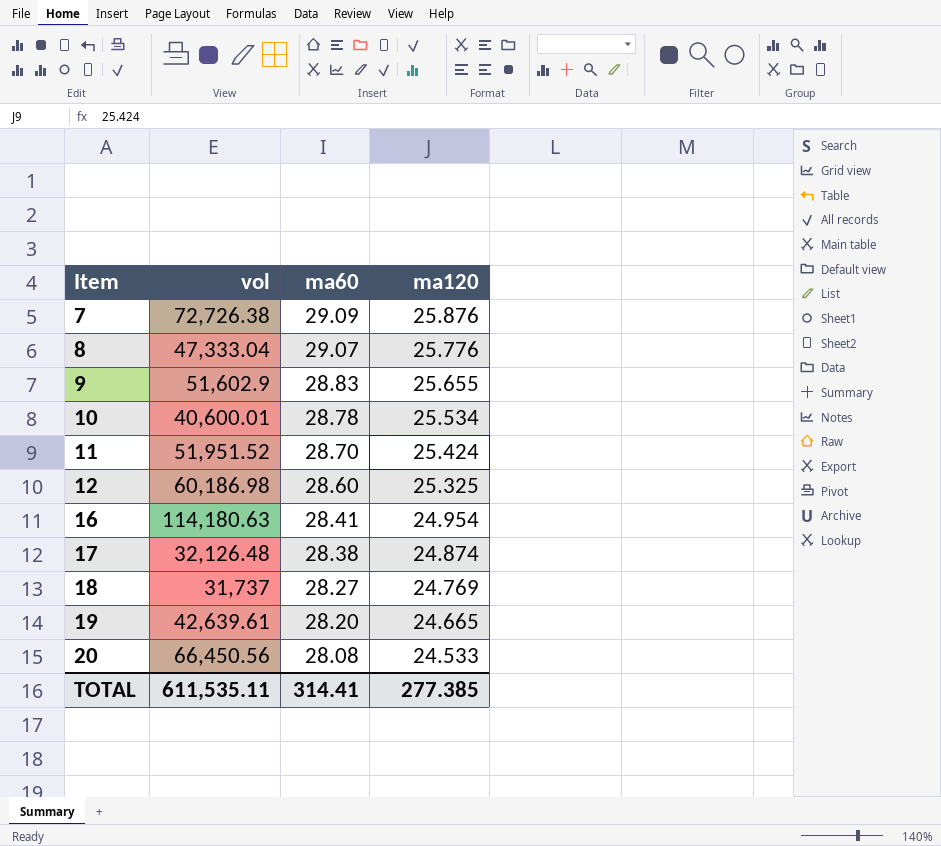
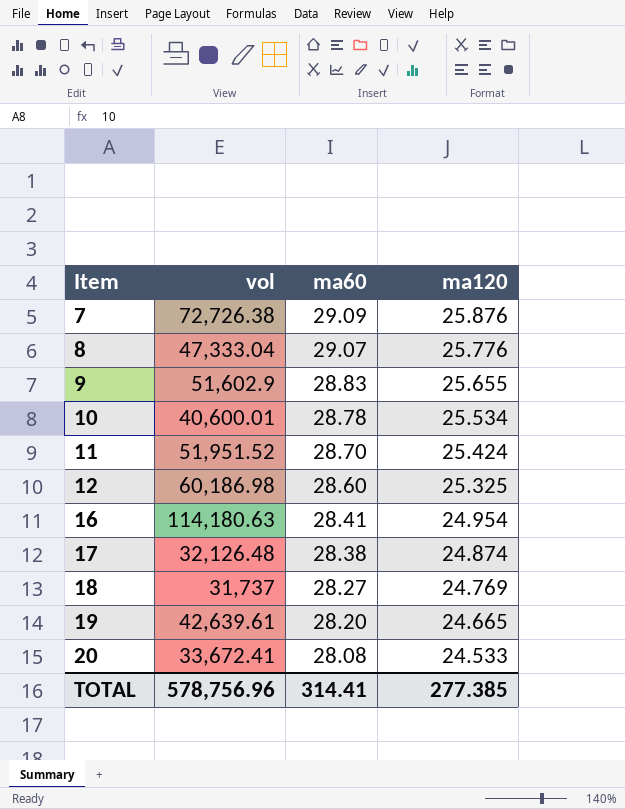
20 | vol: 66,450.56 -> 33,672.41
TOTAL | vol: 611,535.11 -> 578,756.96

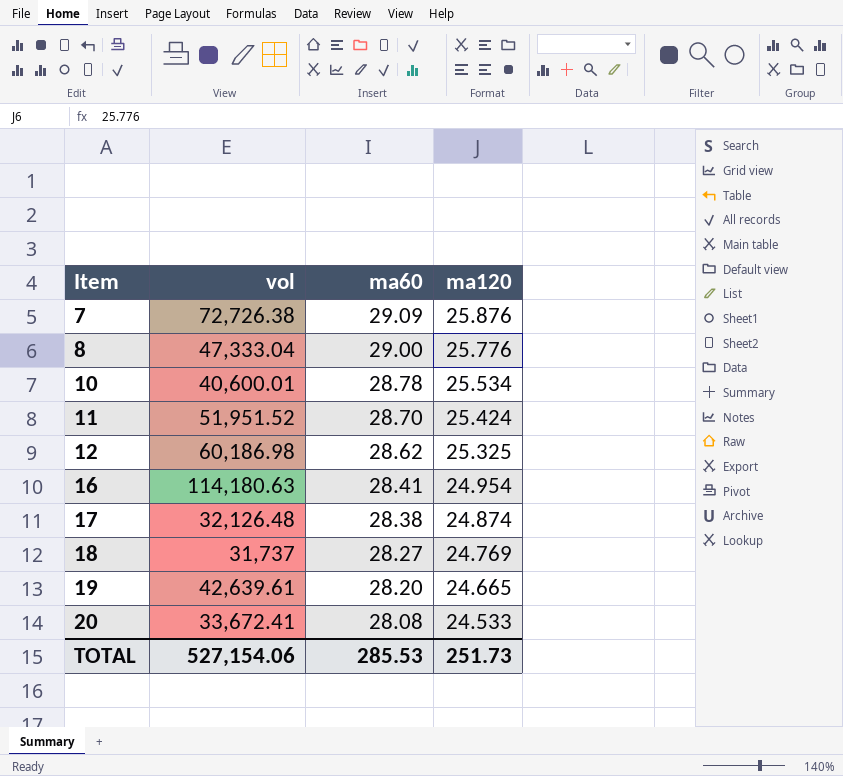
row 9: 51,602.9 | 28.83 | 25.655 -> none
8 | ma60: 29.07 -> 29.00
12 | ma60: 28.60 -> 28.62
TOTAL | vol: 578,756.96 -> 527,154.06
TOTAL | ma60: 314.41 -> 285.53
TOTAL | ma120: 277.385 -> 251.73

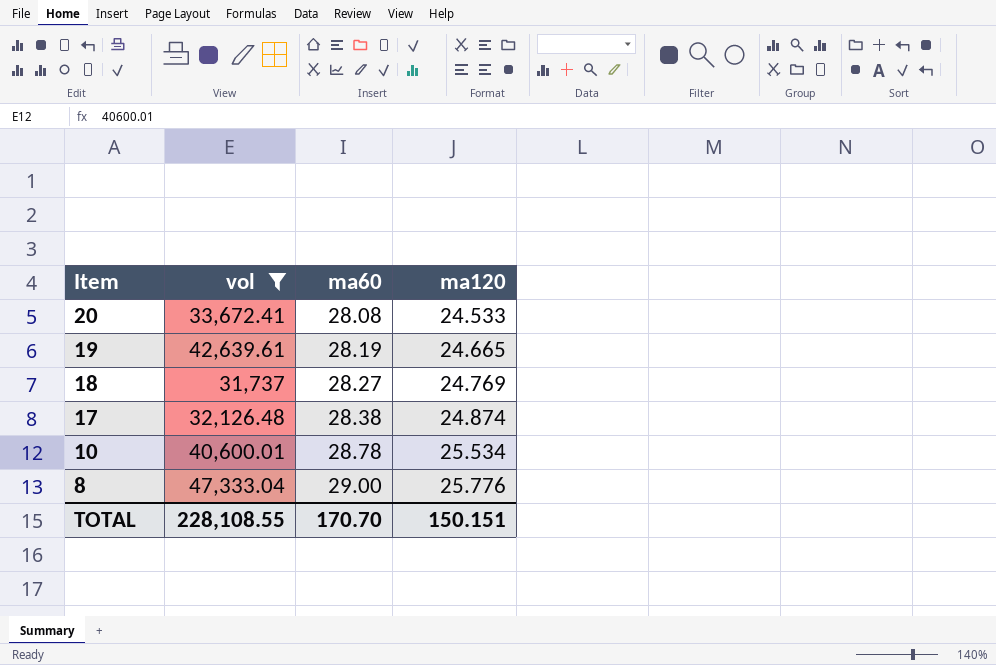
filter: none -> vol <= 47,333.04
row order: Item ascending -> Item descending
19 | ma60: 28.20 -> 28.19
TOTAL | vol: 527,154.06 -> 228,108.55
TOTAL | ma60: 285.53 -> 170.70
TOTAL | ma120: 251.73 -> 150.151

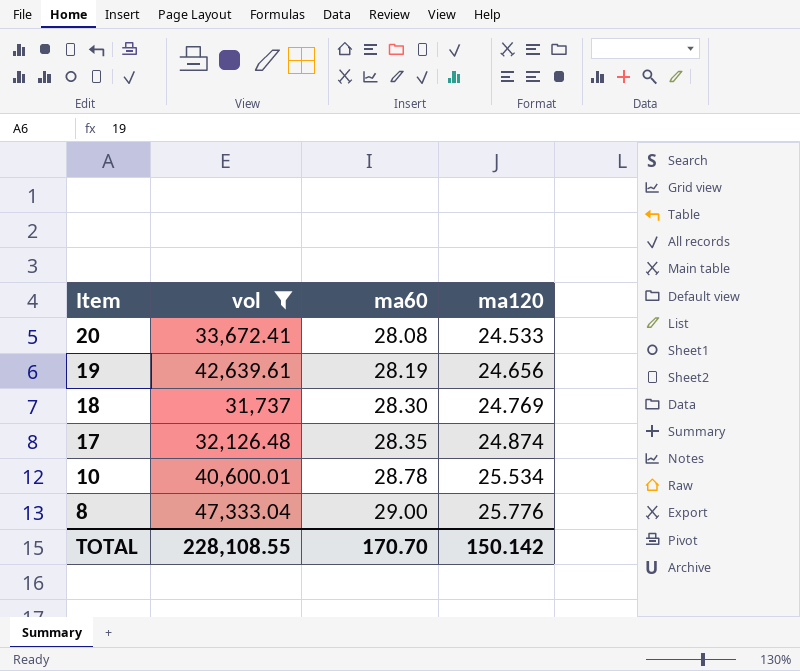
19 | ma120: 24.665 -> 24.656
18 | ma60: 28.27 -> 28.30
17 | ma60: 28.38 -> 28.35
TOTAL | ma120: 150.151 -> 150.142

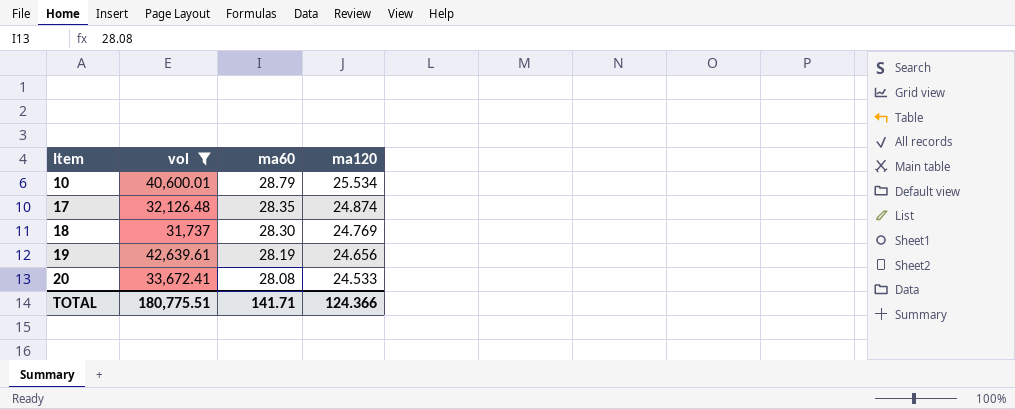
row order: Item descending -> Item ascending
row 8: 47,333.04 | 29.00 | 25.776 -> none
10 | ma60: 28.78 -> 28.79
TOTAL | vol: 228,108.55 -> 180,775.51
TOTAL | ma60: 170.70 -> 141.71
TOTAL | ma120: 150.142 -> 124.366

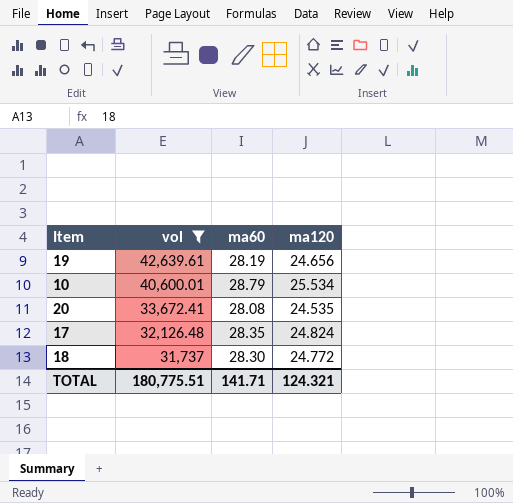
row order: Item ascending -> vol descending
20 | ma120: 24.533 -> 24.535
17 | ma120: 24.874 -> 24.824
18 | ma120: 24.769 -> 24.772
TOTAL | ma120: 124.366 -> 124.321

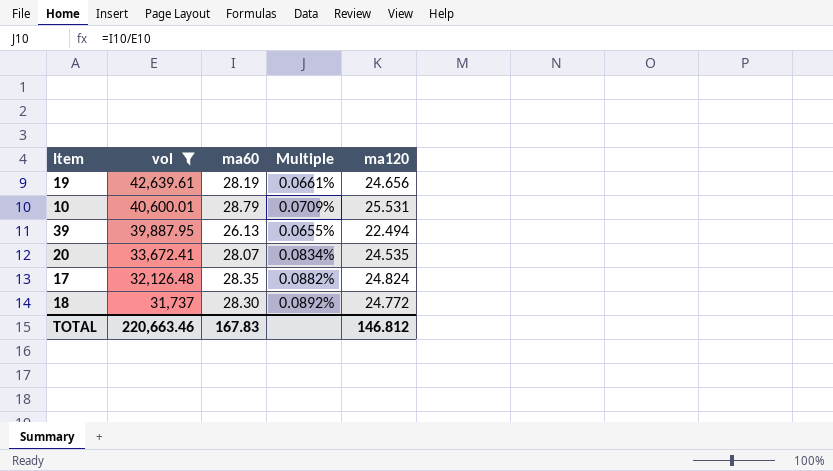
column Multiple | formula: none -> [ma60] / [vol]
10 | ma120: 25.534 -> 25.531
row 39: none -> 39,887.95 | 26.13 | 0.0655% | 22.494
20 | ma60: 28.08 -> 28.07
TOTAL | vol: 180,775.51 -> 220,663.46
TOTAL | ma60: 141.71 -> 167.83
TOTAL | ma120: 124.321 -> 146.812

